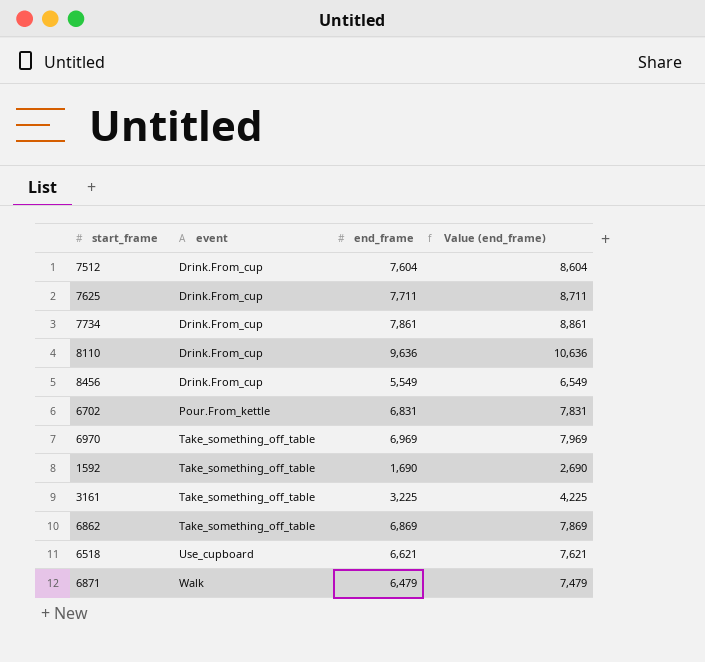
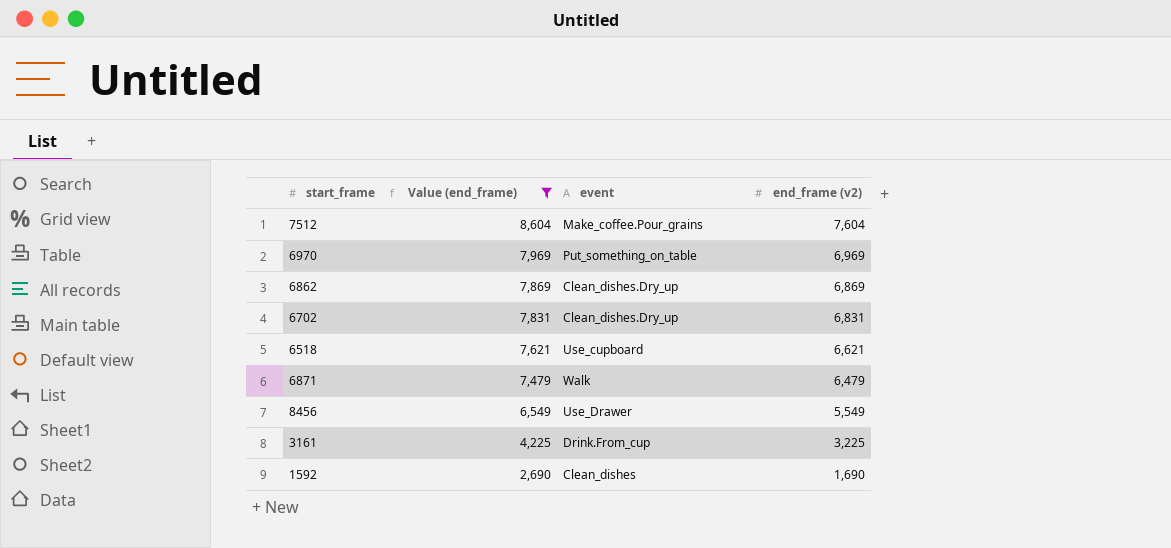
filter: none -> Value (end_frame) <= 8,604
row order: event ascending -> Value (end_frame) descending
column Value (end_frame) | position: 4 -> 2
column name: end_frame -> end_frame (v2)
7512 | event: Drink.From_cup -> Make_coffee.Pour_grains
6970 | event: Take_something_off_table -> Put_something_on_table
6862 | event: Take_something_off_table -> Clean_dishes.Dry_up
6702 | event: Pour.From_kettle -> Clean_dishes.Dry_up
8456 | event: Drink.From_cup -> Use_Drawer
3161 | event: Take_something_off_table -> Drink.From_cup
1592 | event: Take_something_off_table -> Clean_dishes

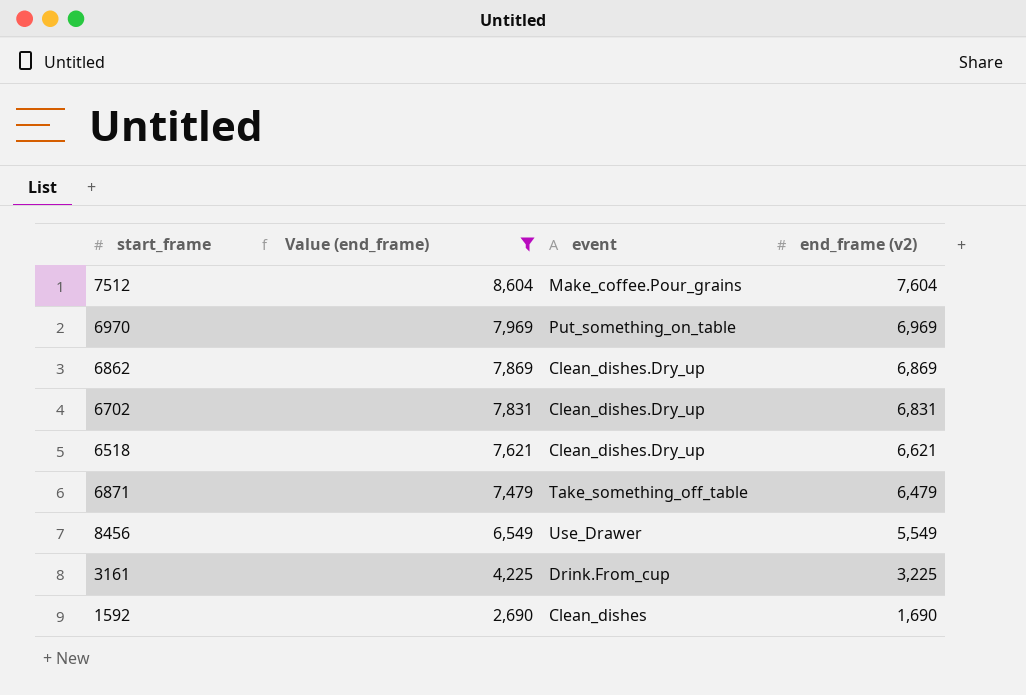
6518 | event: Use_cupboard -> Clean_dishes.Dry_up
6871 | event: Walk -> Take_something_off_table

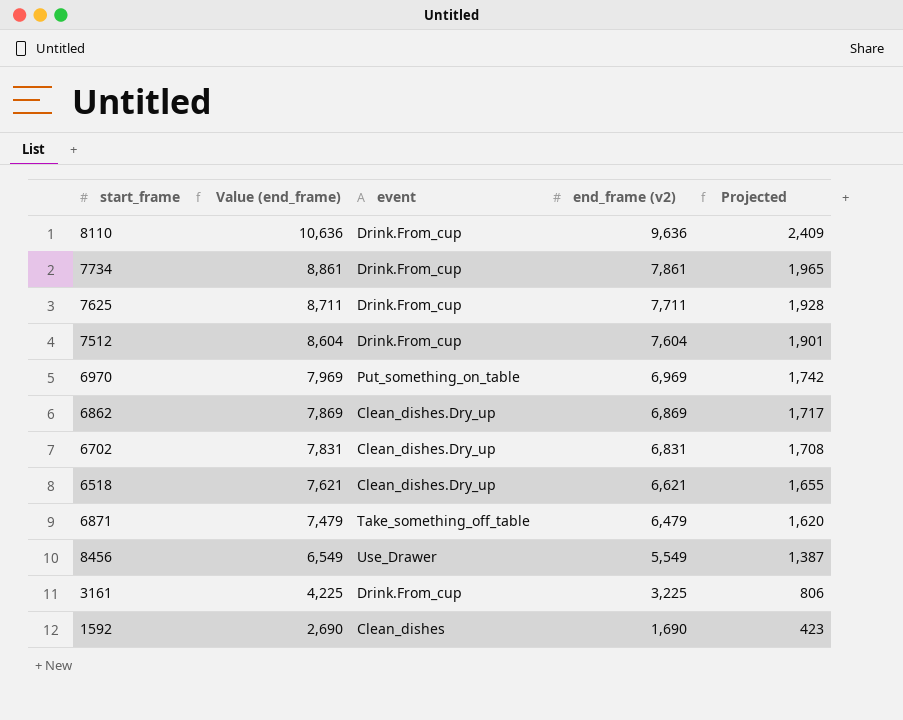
filter: Value (end_frame) <= 8,604 -> none
column Projected | formula: none -> [end_frame (v2)] * 0.25
7512 | event: Make_coffee.Pour_grains -> Drink.From_cup

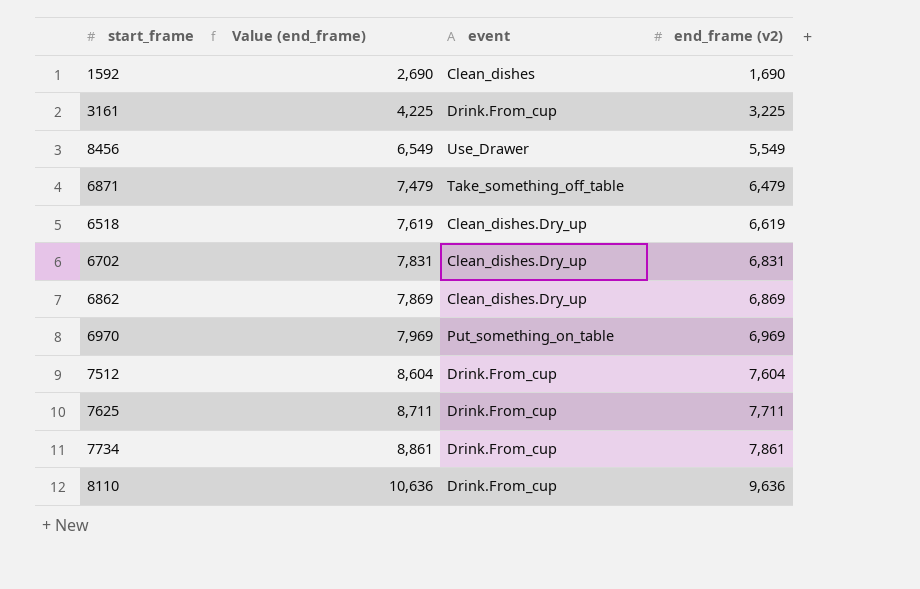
row order: Value (end_frame) descending -> Value (end_frame) ascending
column Projected | formula: [end_frame (v2)] * 0.25 -> none
6518 | Value (end_frame): 7,621 -> 7,619
6518 | end_frame (v2): 6,621 -> 6,619

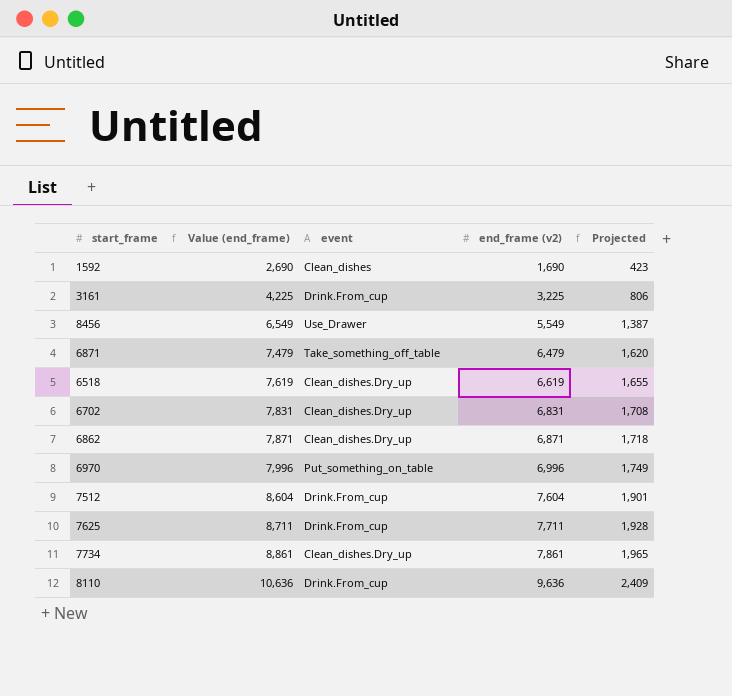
column Projected | formula: none -> [end_frame (v2)] * 0.25
6862 | Value (end_frame): 7,869 -> 7,871
6862 | end_frame (v2): 6,869 -> 6,871
6970 | Value (end_frame): 7,969 -> 7,996
6970 | end_frame (v2): 6,969 -> 6,996
7734 | event: Drink.From_cup -> Clean_dishes.Dry_up

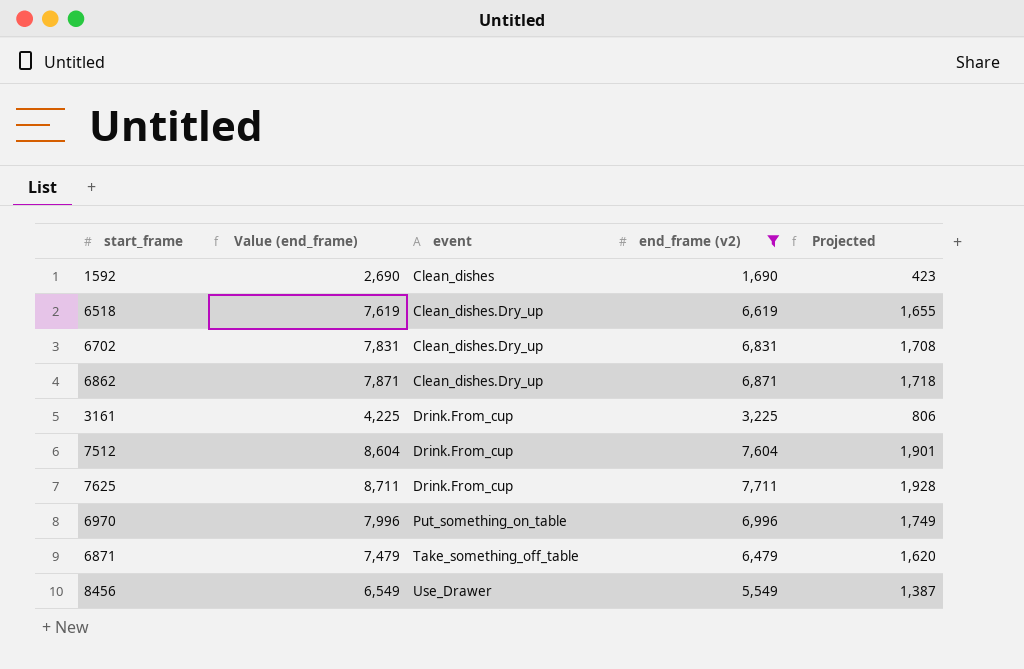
filter: none -> end_frame (v2) <= 7,711
row order: Value (end_frame) ascending -> event ascending

